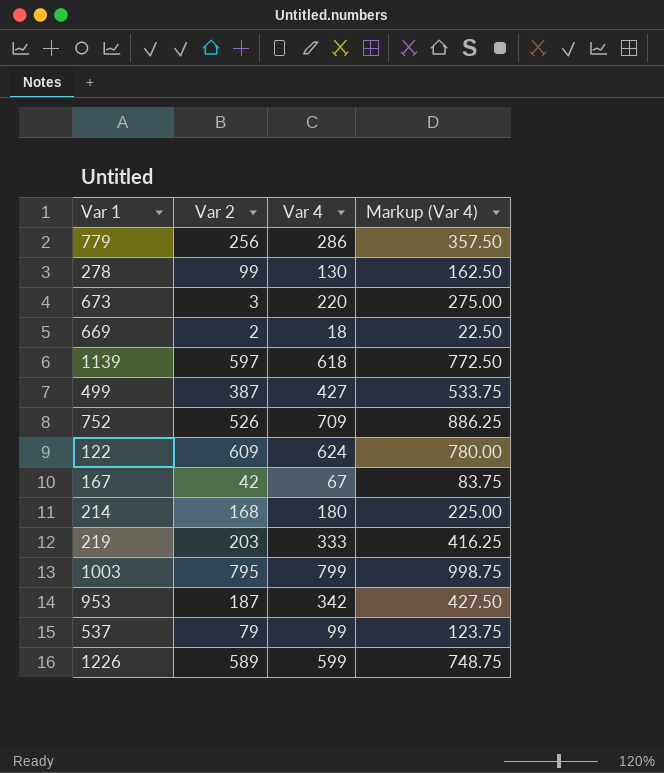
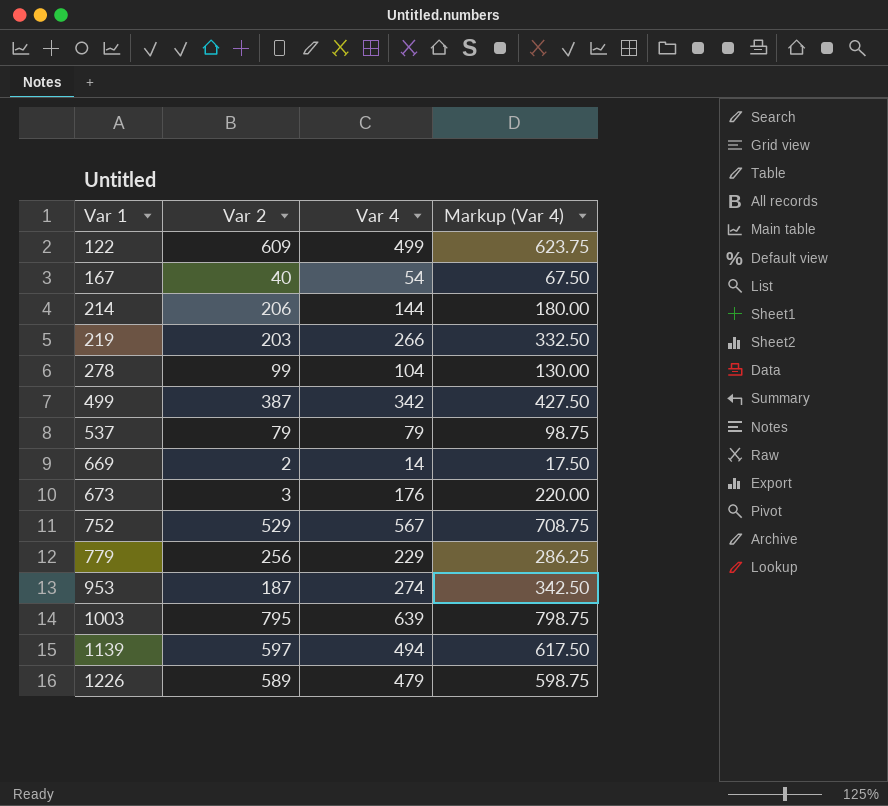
row order: none -> Var 1 ascending
122 | Var 4: 624 -> 499
122 | Markup (Var 4): 780.00 -> 623.75
167 | Var 2: 42 -> 40
167 | Var 4: 67 -> 54
167 | Markup (Var 4): 83.75 -> 67.50
214 | Var 2: 168 -> 206
214 | Var 4: 180 -> 144
214 | Markup (Var 4): 225.00 -> 180.00
219 | Var 4: 333 -> 266
219 | Markup (Var 4): 416.25 -> 332.50
278 | Var 4: 130 -> 104
278 | Markup (Var 4): 162.50 -> 130.00
499 | Var 4: 427 -> 342
499 | Markup (Var 4): 533.75 -> 427.50
537 | Var 4: 99 -> 79
537 | Markup (Var 4): 123.75 -> 98.75
669 | Var 4: 18 -> 14
669 | Markup (Var 4): 22.50 -> 17.50
673 | Var 4: 220 -> 176
673 | Markup (Var 4): 275.00 -> 220.00
752 | Var 2: 526 -> 529
752 | Var 4: 709 -> 567
752 | Markup (Var 4): 886.25 -> 708.75
779 | Var 4: 286 -> 229
779 | Markup (Var 4): 357.50 -> 286.25
953 | Var 4: 342 -> 274
953 | Markup (Var 4): 427.50 -> 342.50
1003 | Var 4: 799 -> 639
1003 | Markup (Var 4): 998.75 -> 798.75
1139 | Var 4: 618 -> 494
1139 | Markup (Var 4): 772.50 -> 617.50
1226 | Var 4: 599 -> 479
1226 | Markup (Var 4): 748.75 -> 598.75

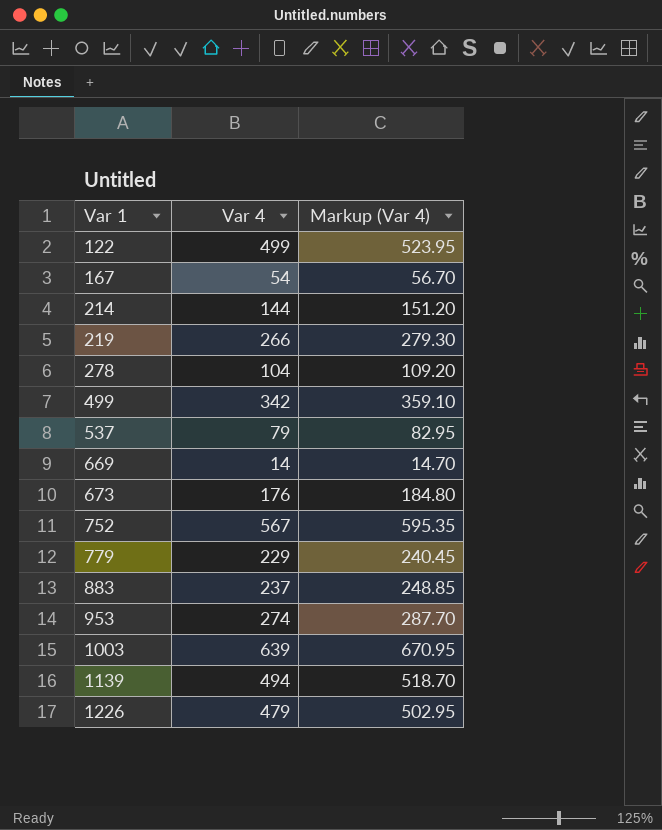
column Var 2 | position: 2 -> none
column Markup (Var 4) | formula: [Var 4] * 1.25 -> [Var 4] * 1.05
row 883: none -> 237 | 248.85

